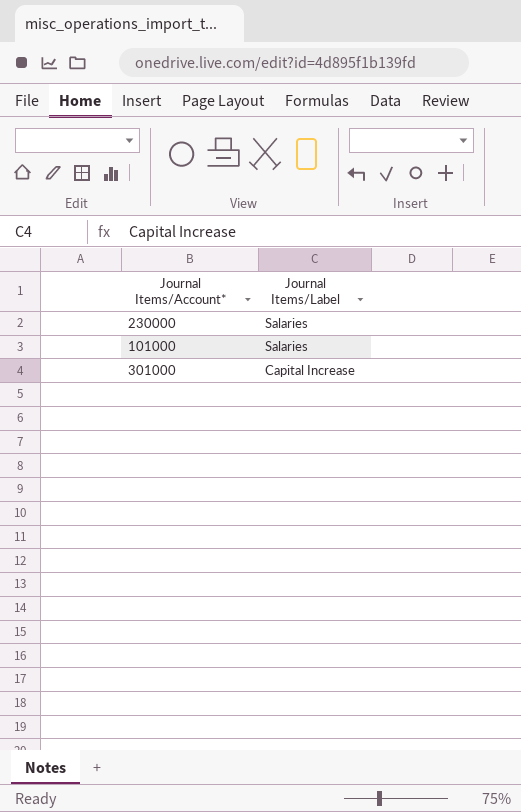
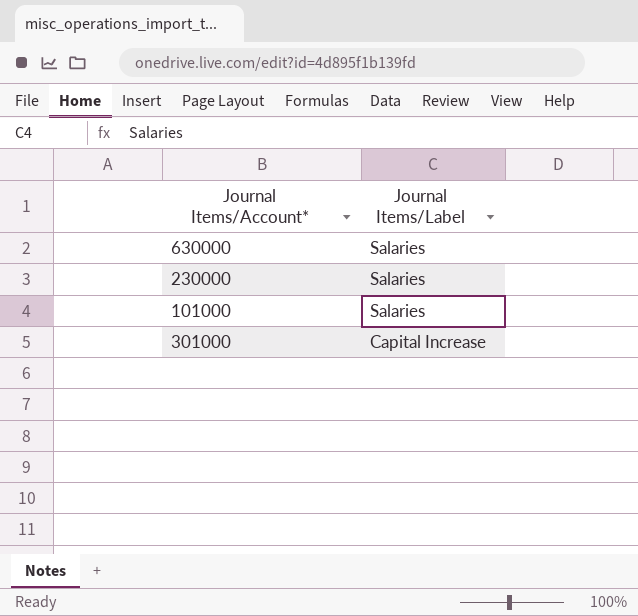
row 630000: none -> Salaries

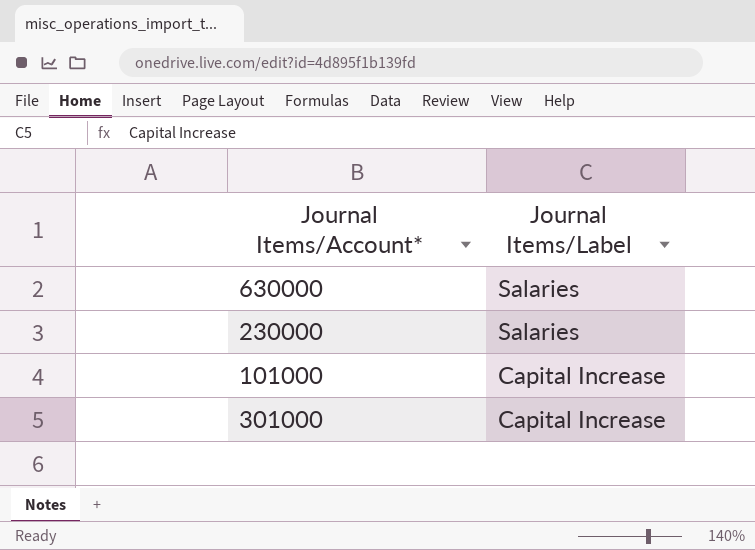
101000 | Journal Items/Label: Salaries -> Capital Increase

